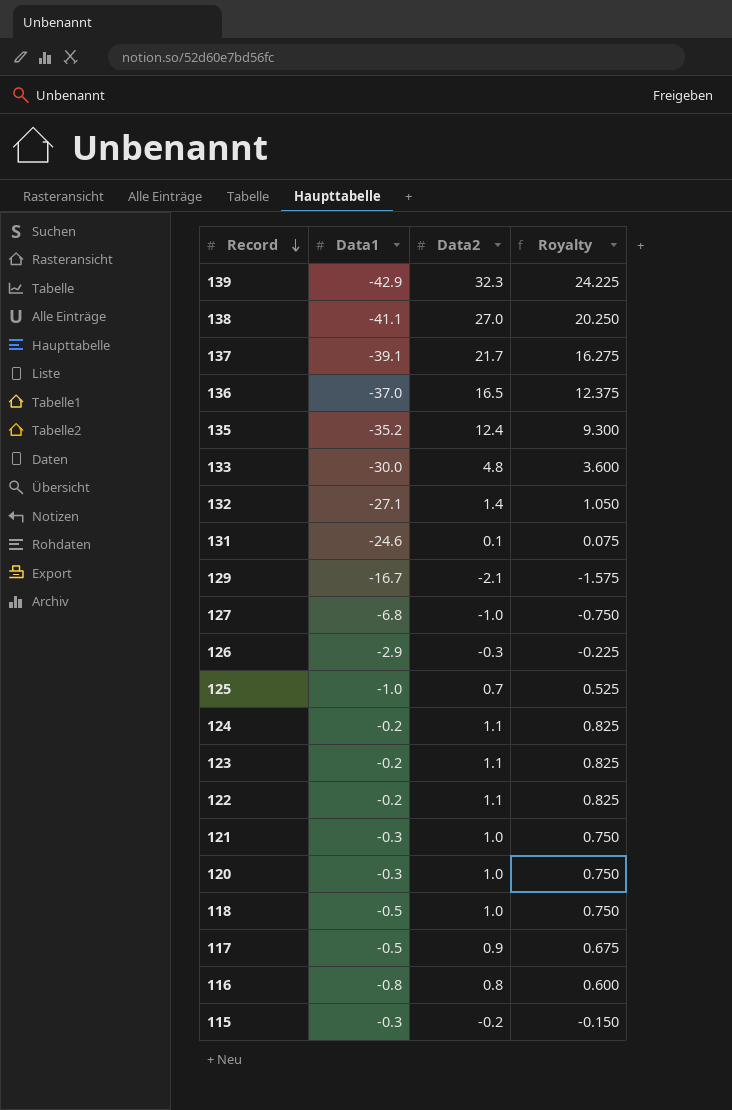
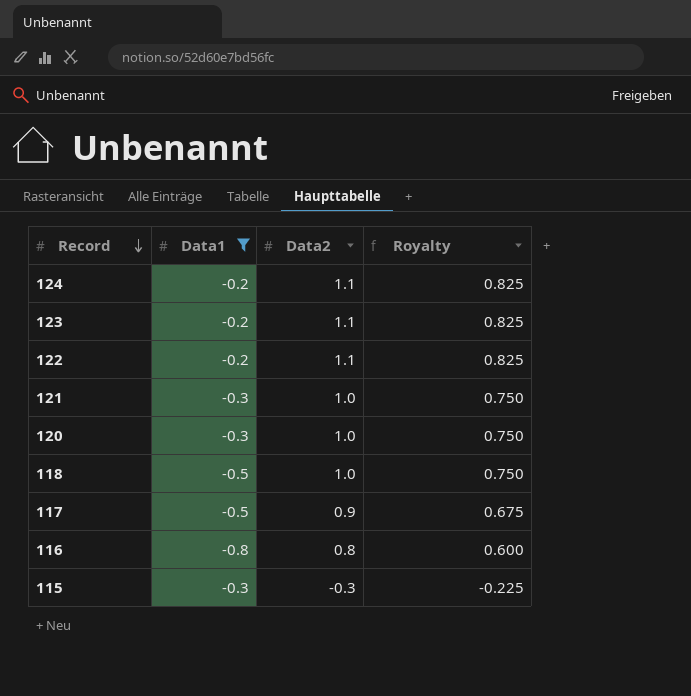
filter: none -> Data1 >= -0.8
115 | Data2: -0.2 -> -0.3
115 | Royalty: -0.150 -> -0.225

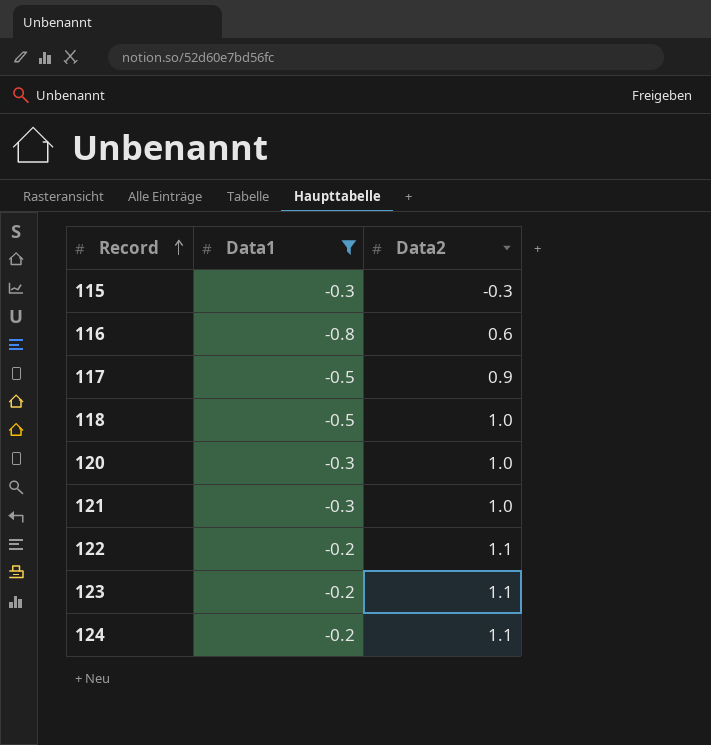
row order: Record descending -> Record ascending
column Royalty | formula: [Data2] * 0.75 -> none
116 | Data2: 0.8 -> 0.6

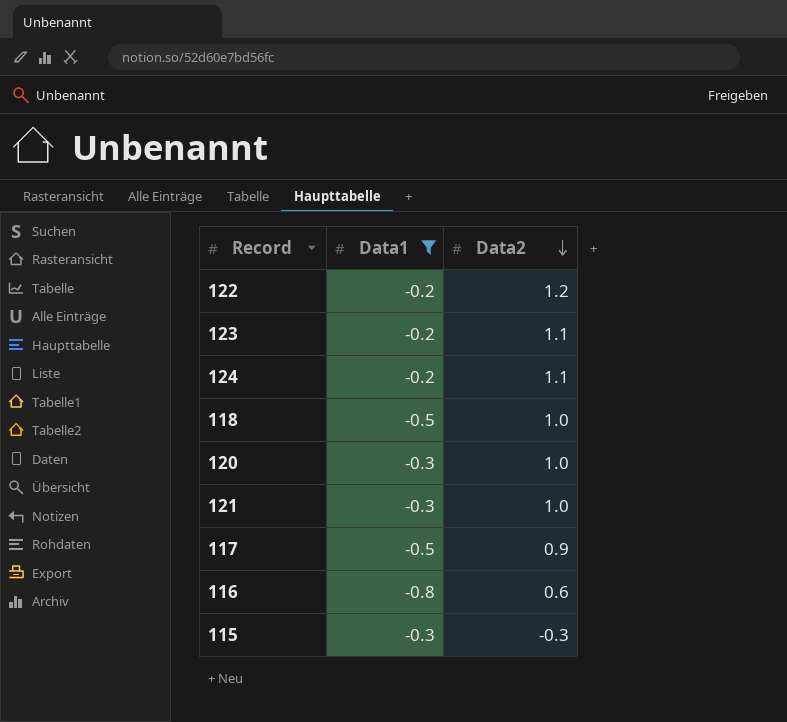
row order: Record ascending -> Data2 descending
122 | Data2: 1.1 -> 1.2

